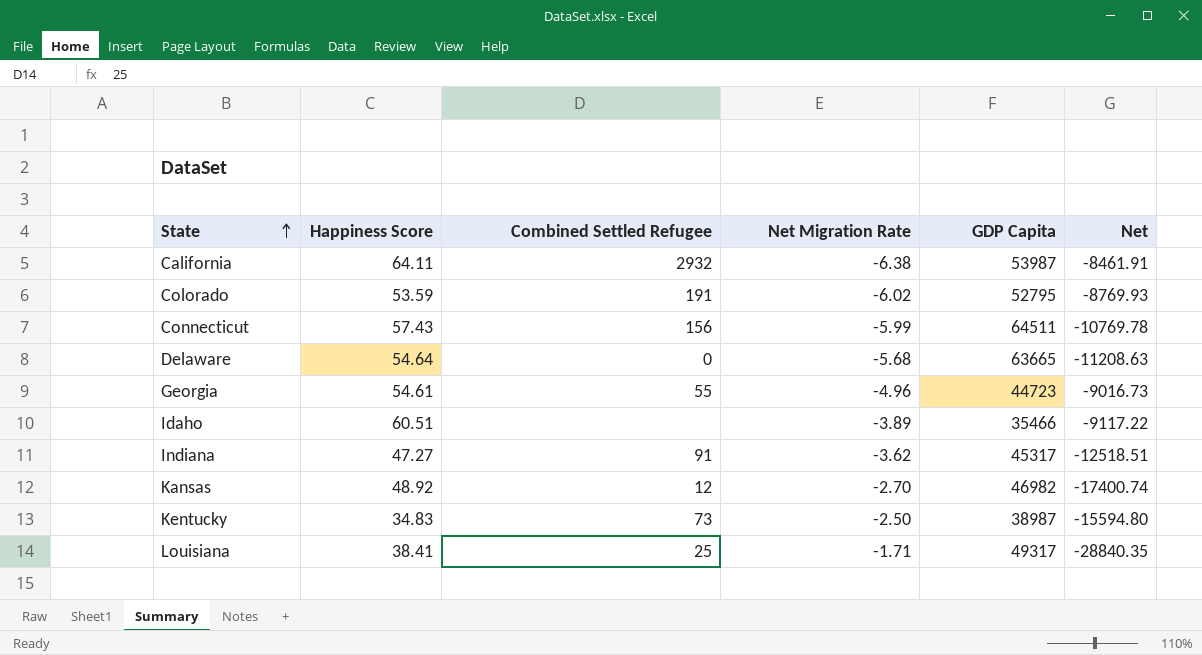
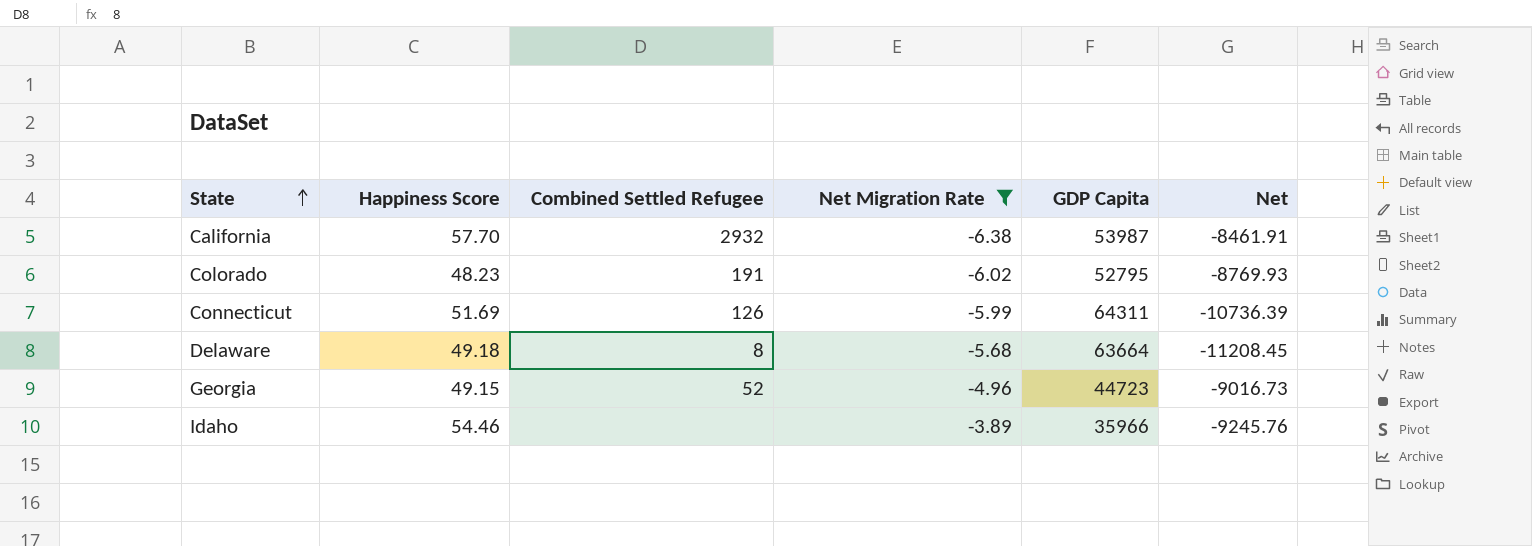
filter: none -> Net Migration Rate <= -3.89
California | Happiness Score: 64.11 -> 57.70
Colorado | Happiness Score: 53.59 -> 48.23
Connecticut | Happiness Score: 57.43 -> 51.69
Connecticut | Combined Settled Refugee: 156 -> 126
Connecticut | GDP Capita: 64511 -> 64311
Connecticut | Net: -10769.78 -> -10736.39
Delaware | Happiness Score: 54.64 -> 49.18
Delaware | Combined Settled Refugee: 0 -> 8
Delaware | GDP Capita: 63665 -> 63664
Delaware | Net: -11208.63 -> -11208.45
Georgia | Happiness Score: 54.61 -> 49.15
Georgia | Combined Settled Refugee: 55 -> 52
Idaho | Happiness Score: 60.51 -> 54.46
Idaho | GDP Capita: 35466 -> 35966
Idaho | Net: -9117.22 -> -9245.76

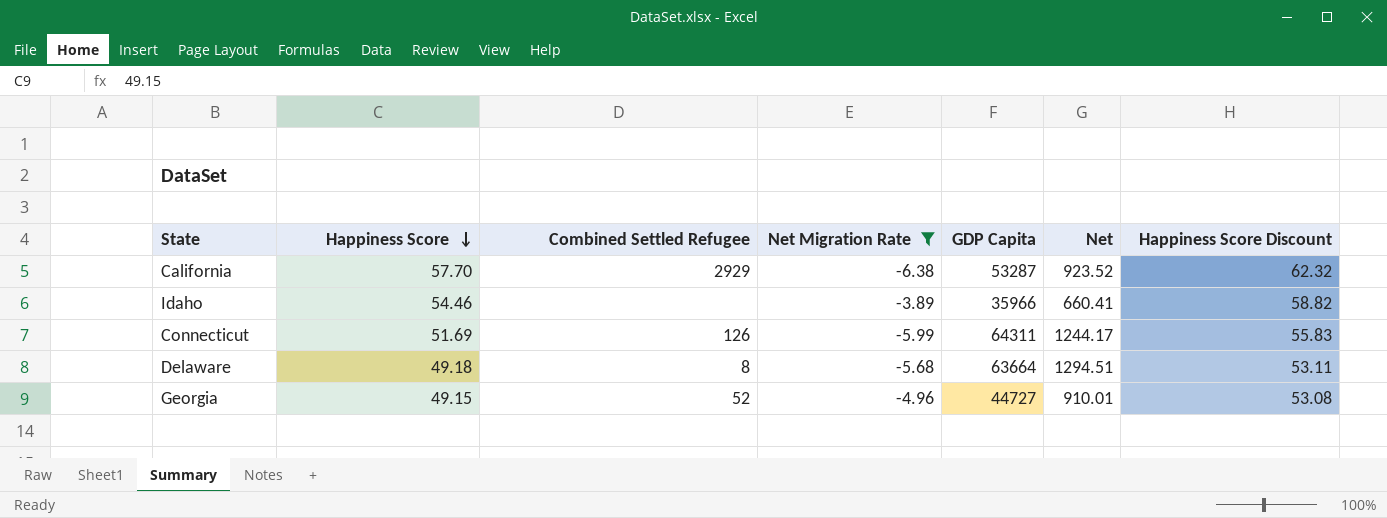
row order: State ascending -> Happiness Score descending
column Net | formula: [GDP Capita] / [Net Migration Rate] -> [GDP Capita] / [Happiness Score]
column Happiness Score Discount | formula: none -> [Happiness Score] * 1.08
row Colorado: 48.23 | 191 | -6.02 | 52795 | -8769.93 -> none
California | Combined Settled Refugee: 2932 -> 2929
California | GDP Capita: 53987 -> 53287
Georgia | GDP Capita: 44723 -> 44727

